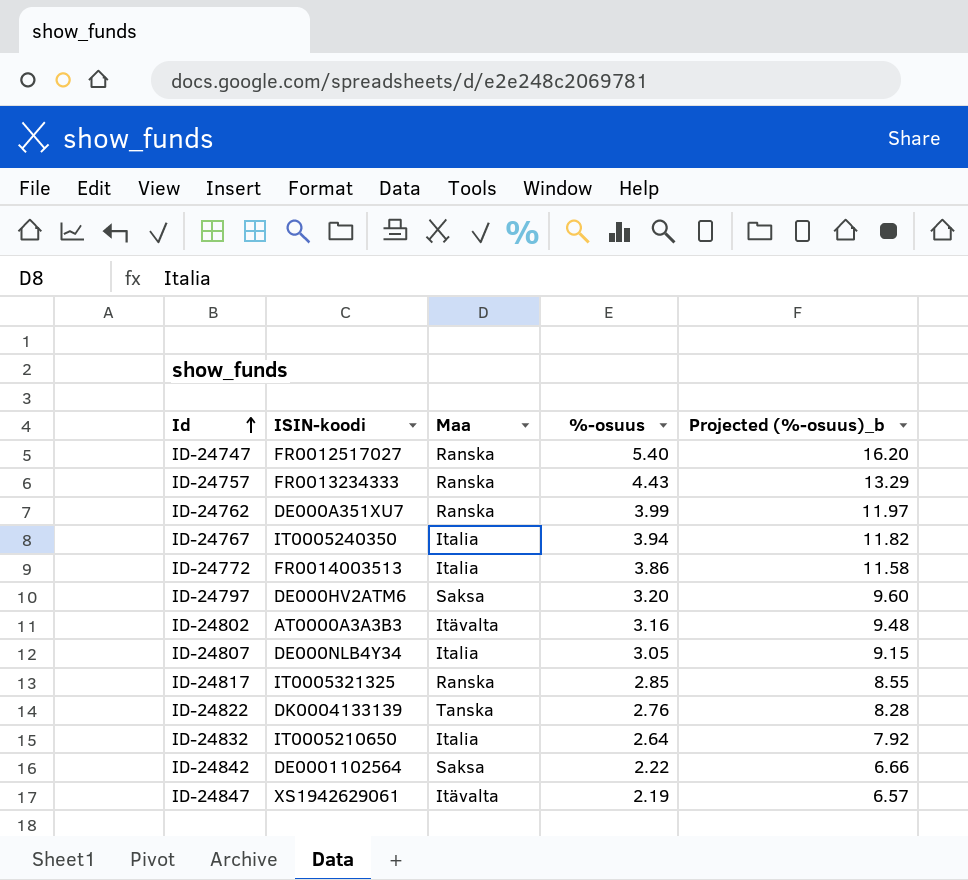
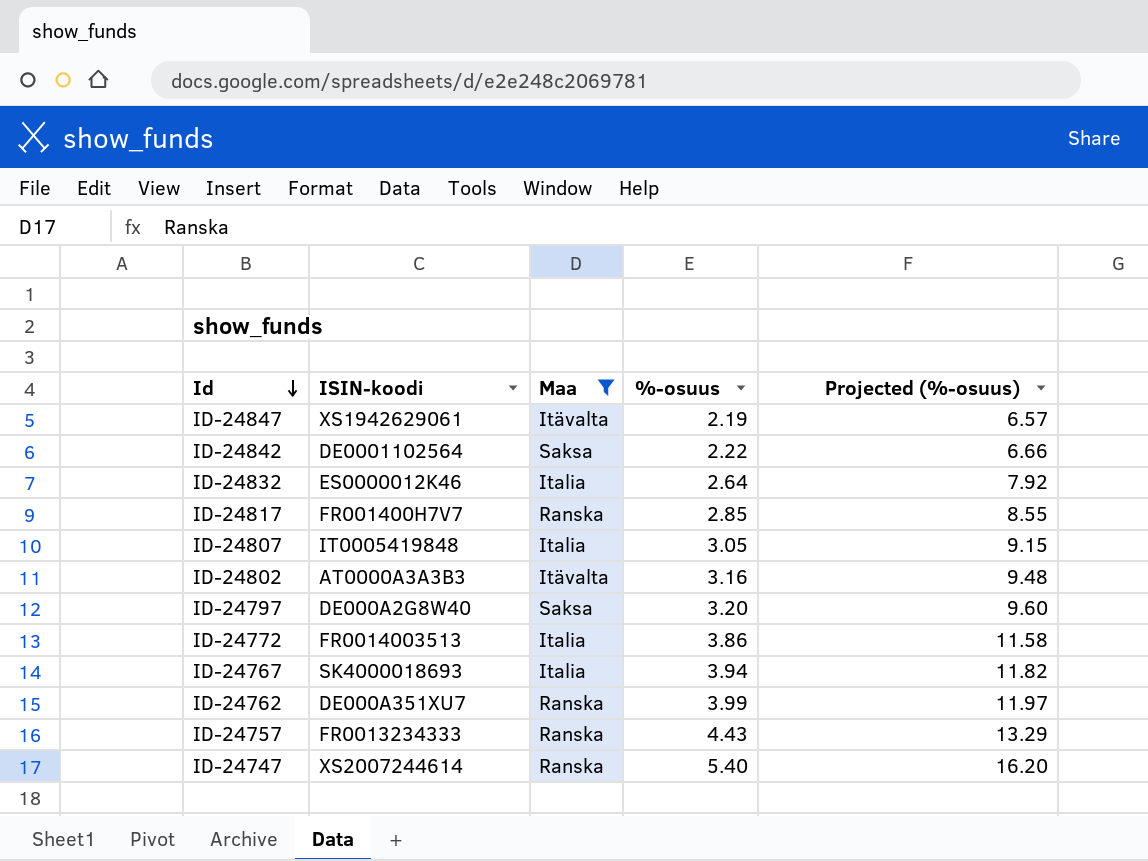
filter: none -> Maa != Tanska
row order: Id ascending -> Id descending
column name: Projected (%-osuus)_b -> Projected (%-osuus)
ID-24832 | ISIN-koodi: IT0005210650 -> ES0000012K46
ID-24817 | ISIN-koodi: IT0005321325 -> FR001400H7V7
ID-24807 | ISIN-koodi: DE000NLB4Y34 -> IT0005419848
ID-24797 | ISIN-koodi: DE000HV2ATM6 -> DE000A2G8W40
ID-24767 | ISIN-koodi: IT0005240350 -> SK4000018693
ID-24747 | ISIN-koodi: FR0012517027 -> XS2007244614

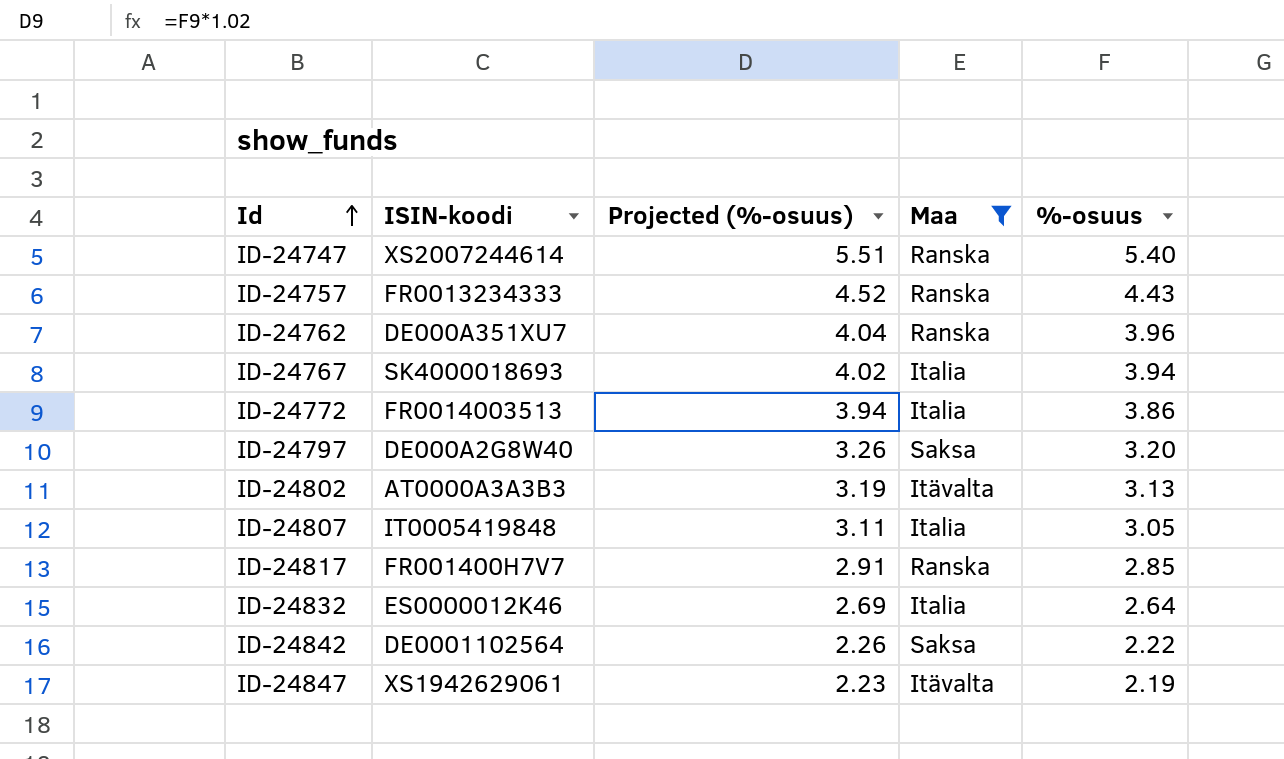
row order: Id descending -> Id ascending
column Projected (%-osuus) | formula: [%-osuus] * 3 -> [%-osuus] * 1.02
column Projected (%-osuus) | position: 5 -> 3
ID-24762 | %-osuus: 3.99 -> 3.96
ID-24802 | %-osuus: 3.16 -> 3.13

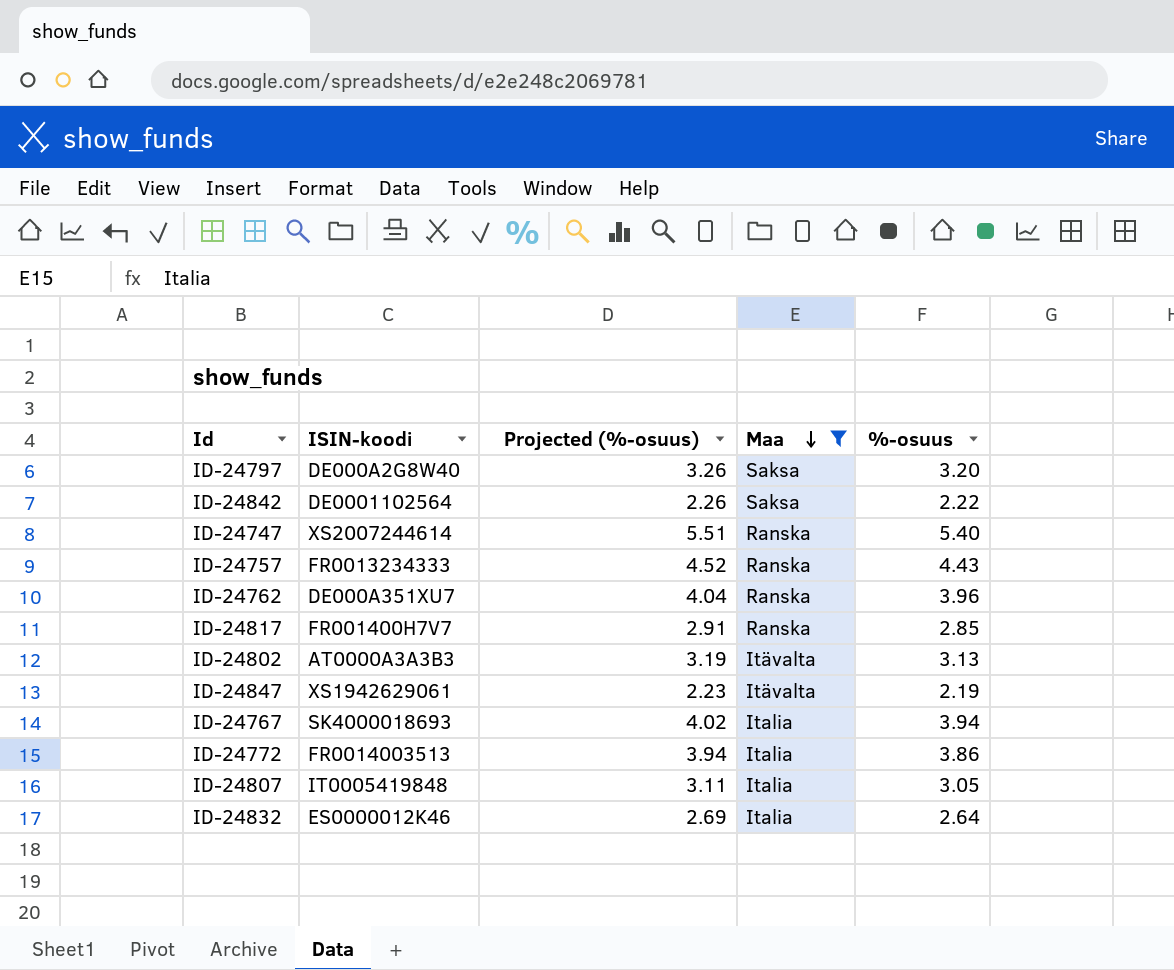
row order: Id ascending -> Maa descending

